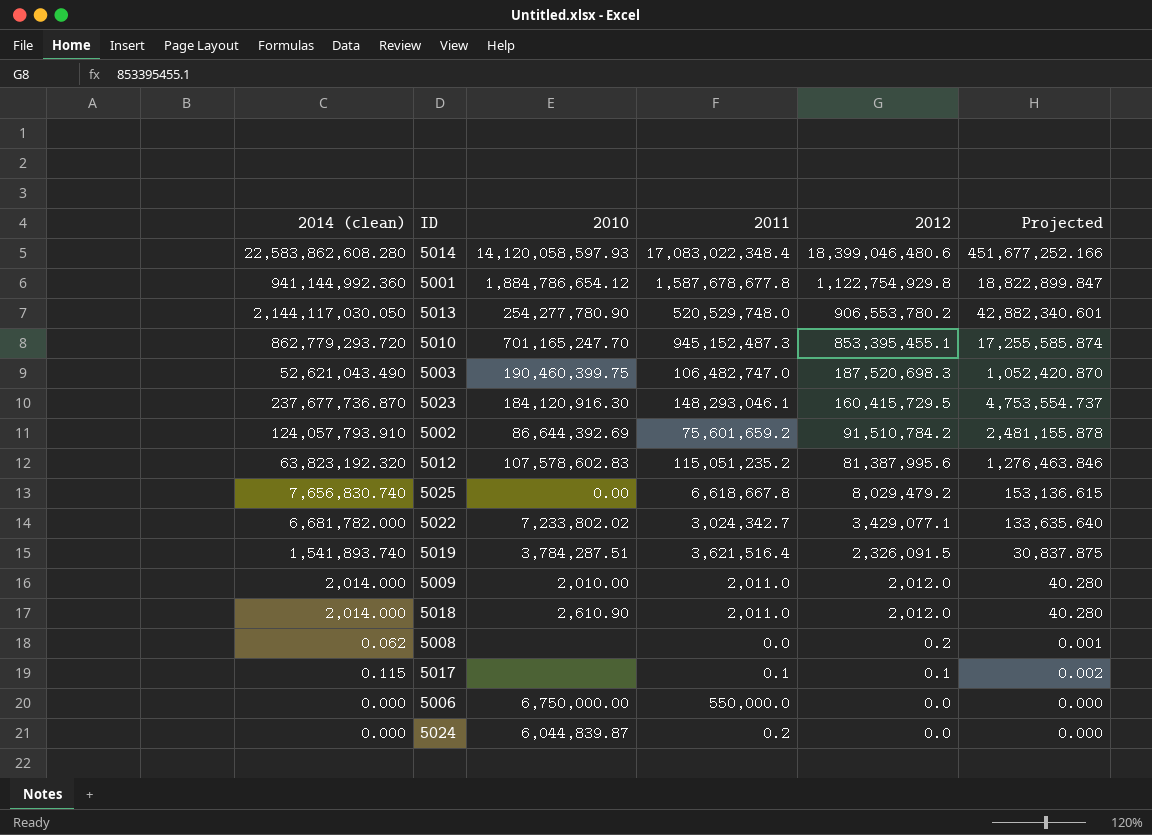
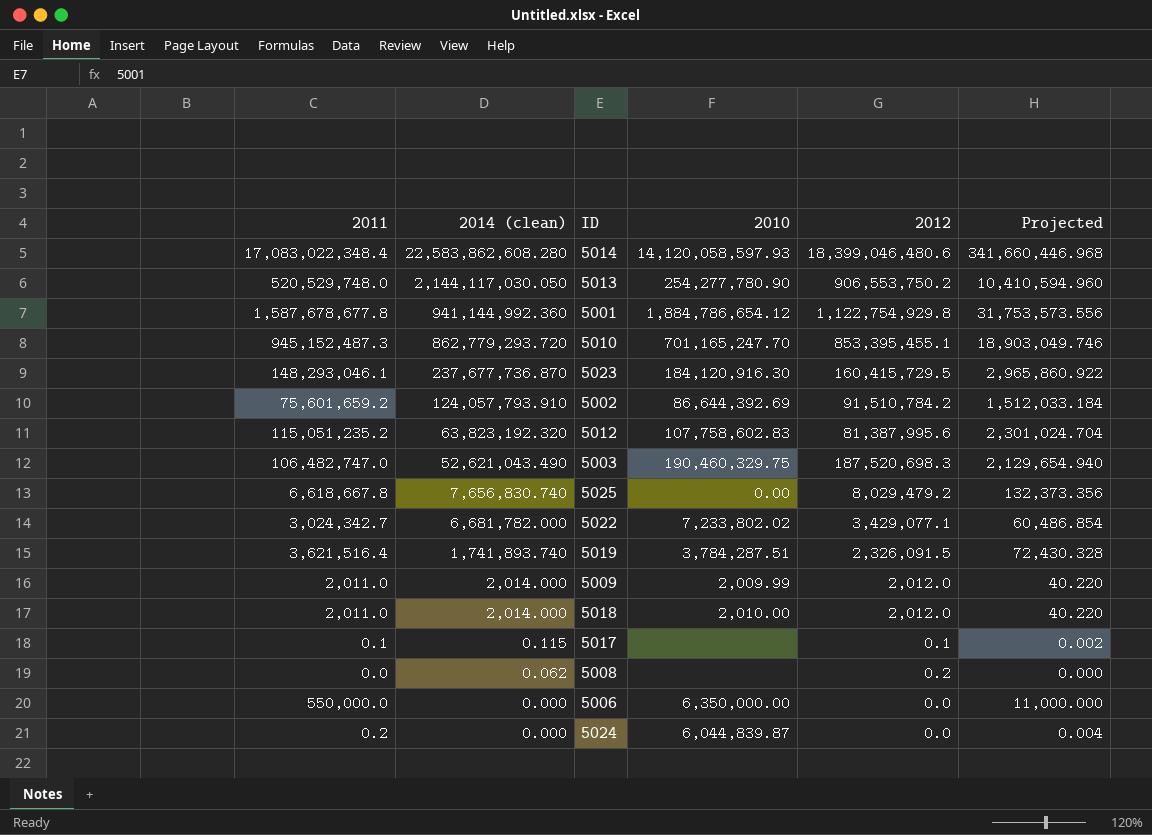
row order: 2012 descending -> 2014 (clean) descending
column 2011 | position: 4 -> 1
column Projected | formula: [2014 (clean)] * 0.02 -> [2011] * 0.02
5013 | 2012: 906,553,780.2 -> 906,553,750.2
5012 | 2010: 107,578,602.83 -> 107,758,602.83
5003 | 2010: 190,460,399.75 -> 190,460,329.75
5019 | 2014 (clean): 1,541,893.740 -> 1,741,893.740
5009 | 2010: 2,010.00 -> 2,009.99
5018 | 2010: 2,610.90 -> 2,010.00
5006 | 2010: 6,750,000.00 -> 6,350,000.00

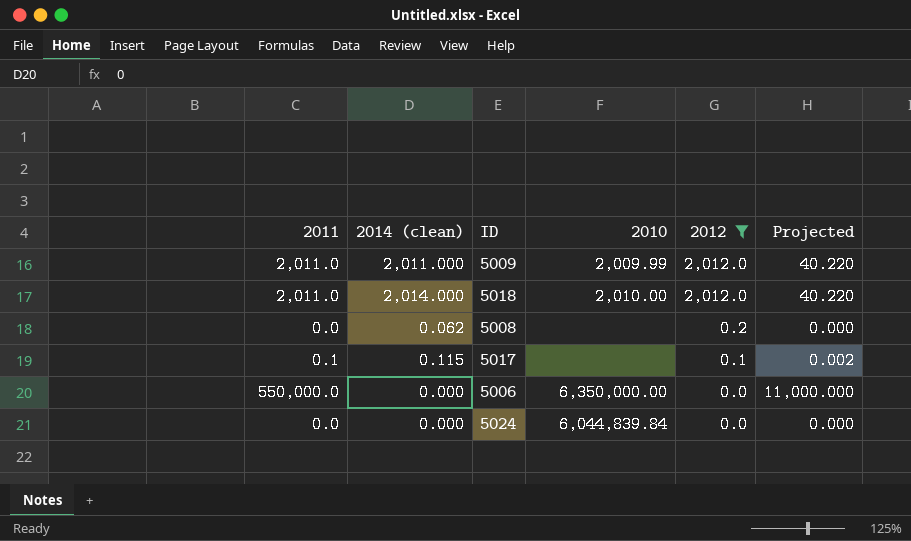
filter: none -> 2012 <= 2,012.0
row order: 2014 (clean) descending -> 2012 descending
5009 | 2014 (clean): 2,014.000 -> 2,011.000
5024 | 2011: 0.2 -> 0.0
5024 | 2010: 6,044,839.87 -> 6,044,839.84
5024 | Projected: 0.004 -> 0.000

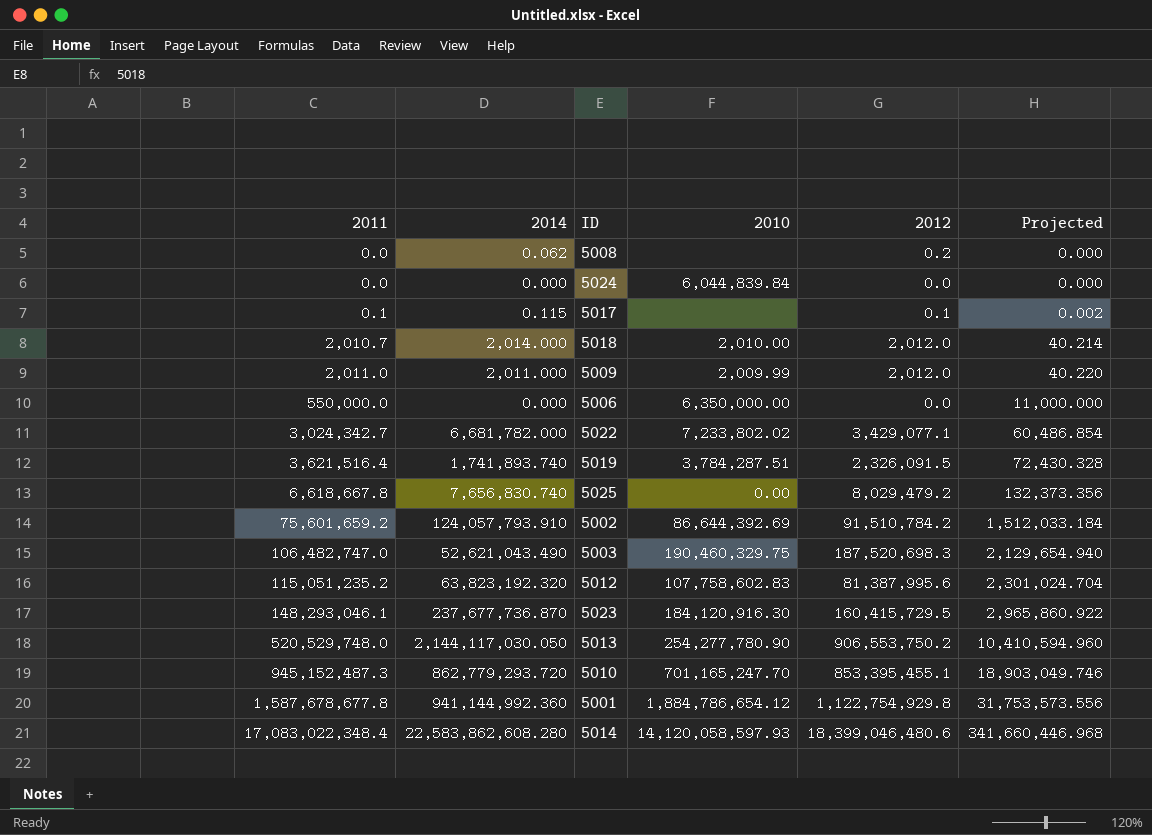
filter: 2012 <= 2,012.0 -> none
row order: 2012 descending -> 2011 ascending
column name: 2014 (clean) -> 2014
5018 | 2011: 2,011.0 -> 2,010.7
5018 | Projected: 40.220 -> 40.214

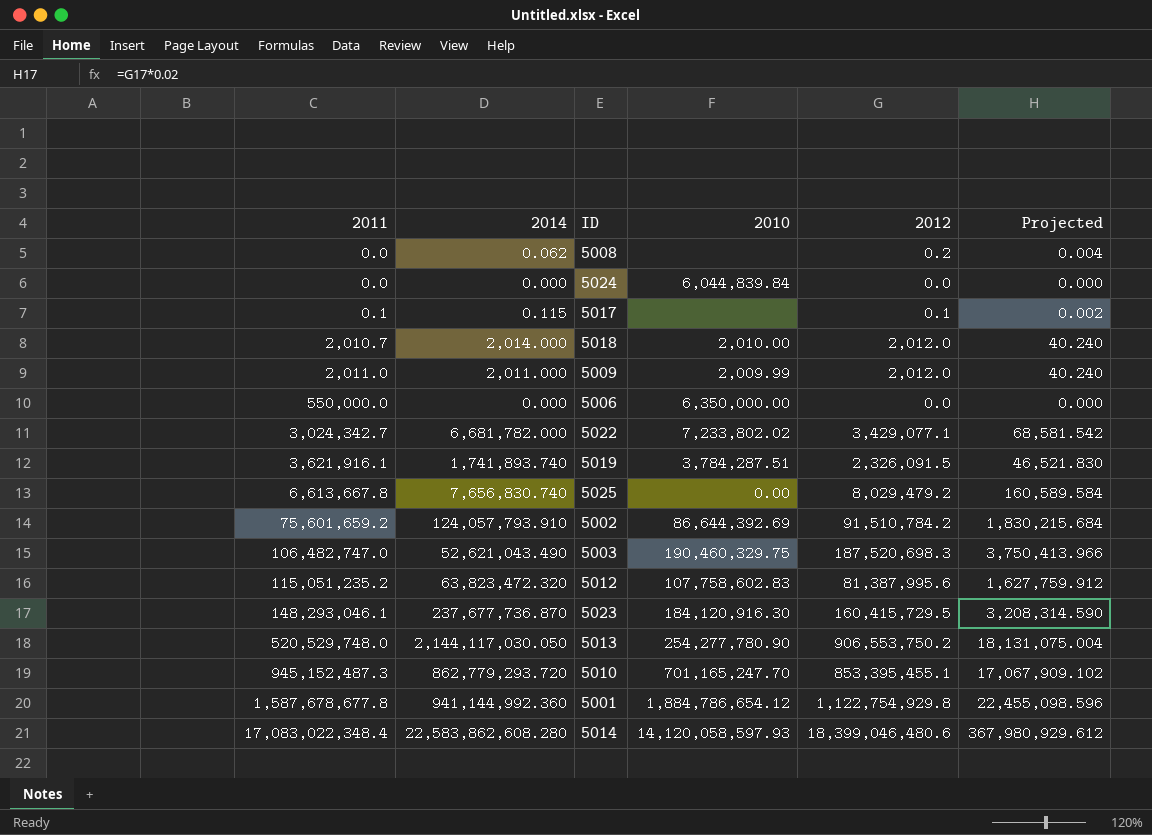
column Projected | formula: [2011] * 0.02 -> [2012] * 0.02
5019 | 2011: 3,621,516.4 -> 3,621,916.1
5025 | 2011: 6,618,667.8 -> 6,613,667.8
5012 | 2014: 63,823,192.320 -> 63,823,472.320

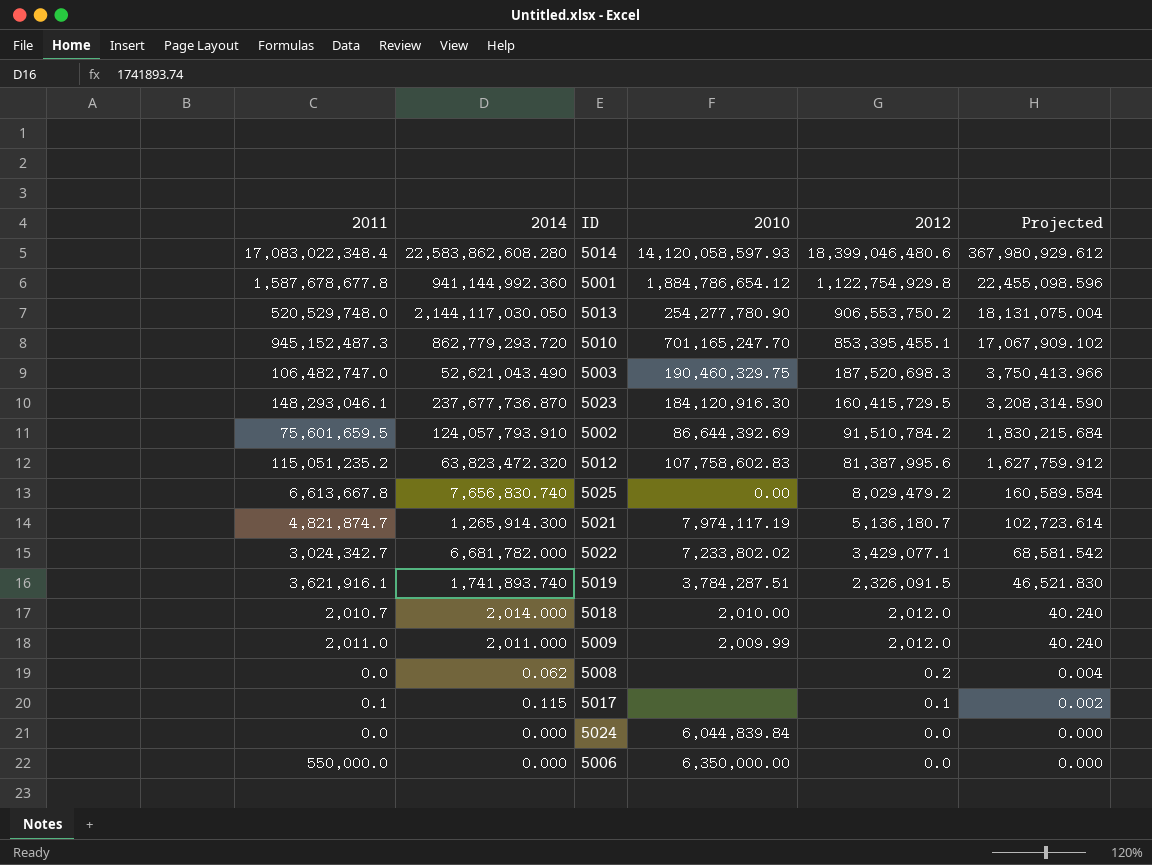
row order: 2011 ascending -> 2012 descending
5002 | 2011: 75,601,659.2 -> 75,601,659.5
row 5021: none -> 4,821,874.7 | 1,265,914.300 | 7,974,117.19 | 5,136,180.7 | 102,723.614

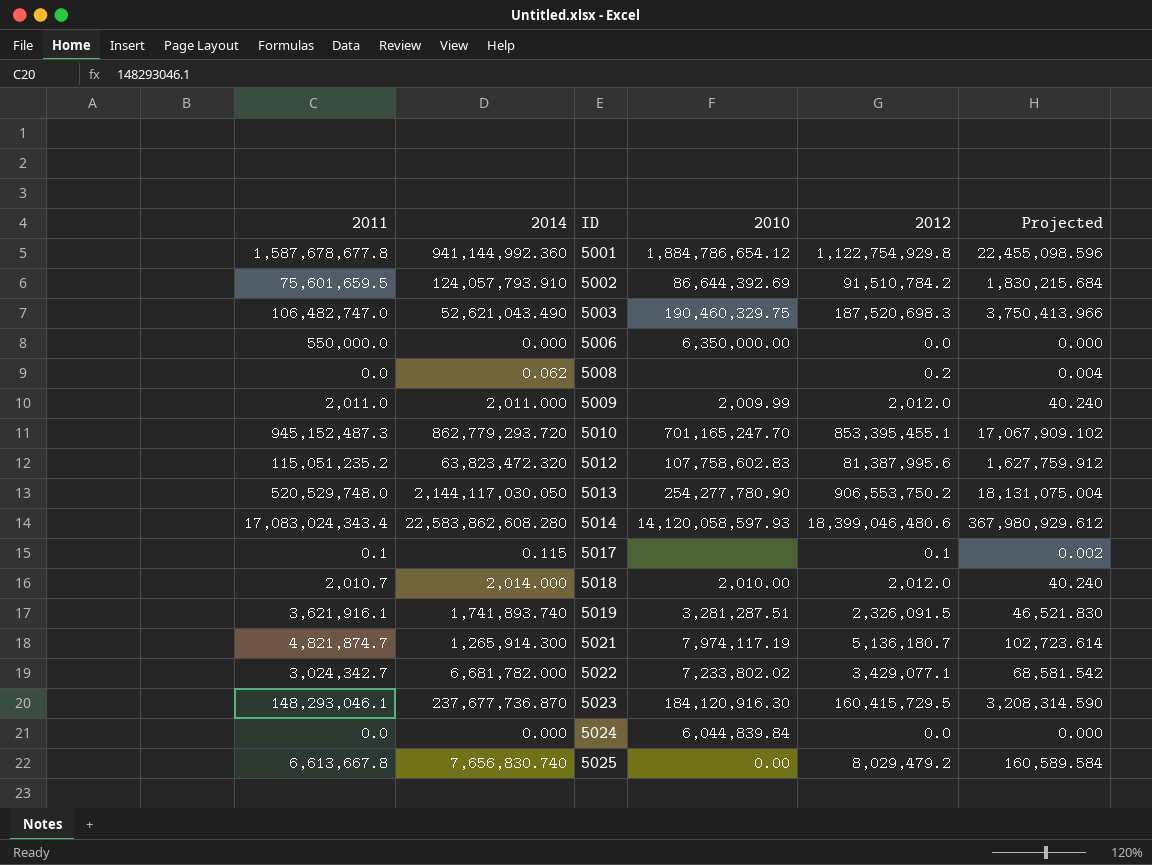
row order: 2012 descending -> ID ascending
5014 | 2011: 17,083,022,348.4 -> 17,083,024,343.4
5019 | 2010: 3,784,287.51 -> 3,281,287.51

